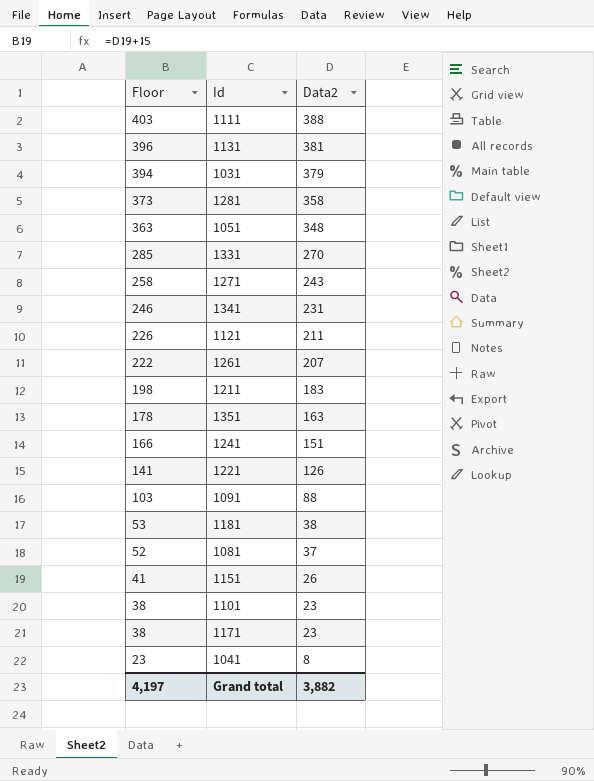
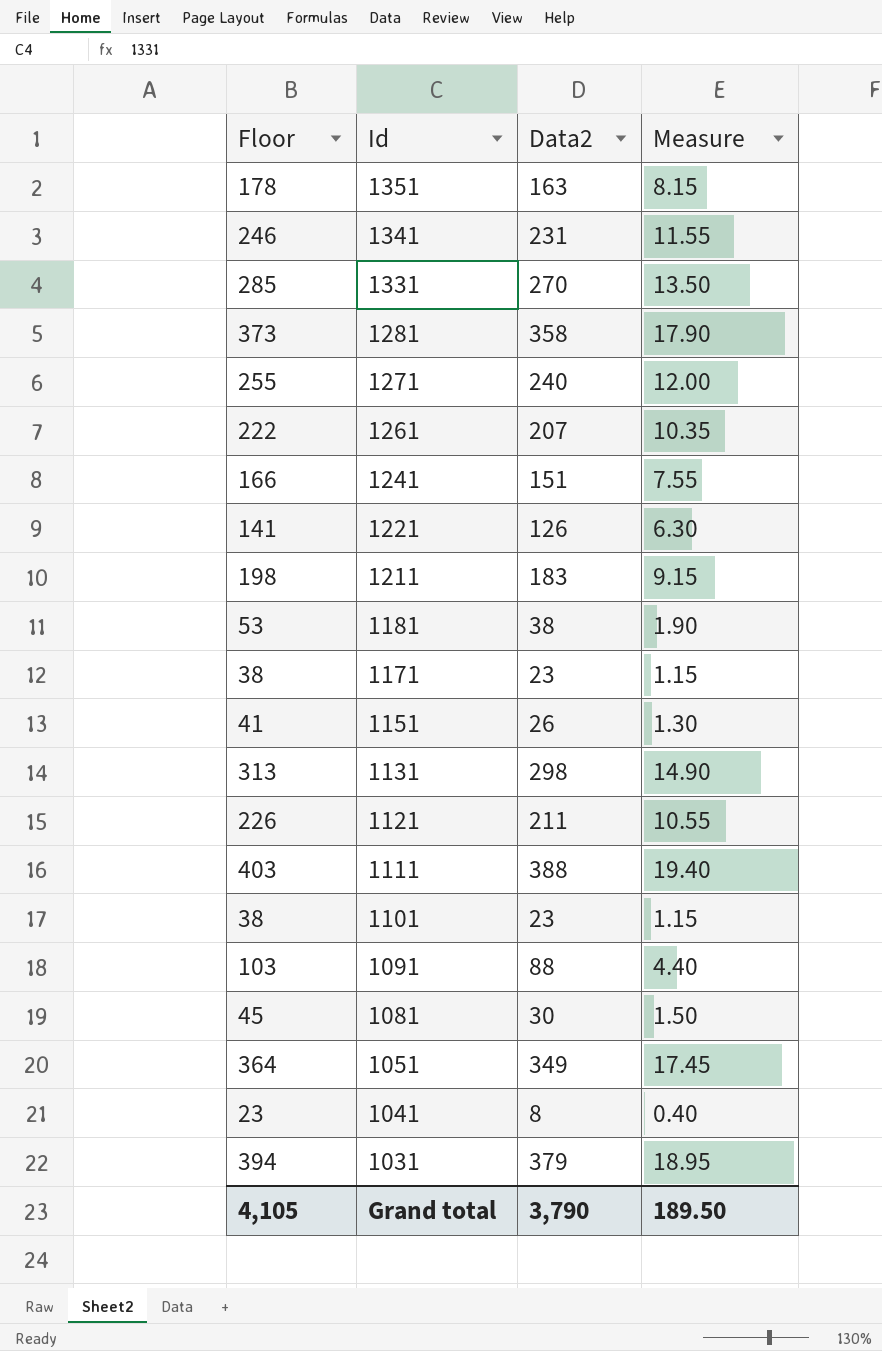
row order: Floor descending -> Id descending
column Measure | formula: none -> [Data2] * 0.05
1271 | Floor: 258 -> 255
1271 | Data2: 243 -> 240
1131 | Floor: 396 -> 313
1131 | Data2: 381 -> 298
1081 | Floor: 52 -> 45
1081 | Data2: 37 -> 30
1051 | Floor: 363 -> 364
1051 | Data2: 348 -> 349
Grand total | Floor: 4,197 -> 4,105
Grand total | Data2: 3,882 -> 3,790

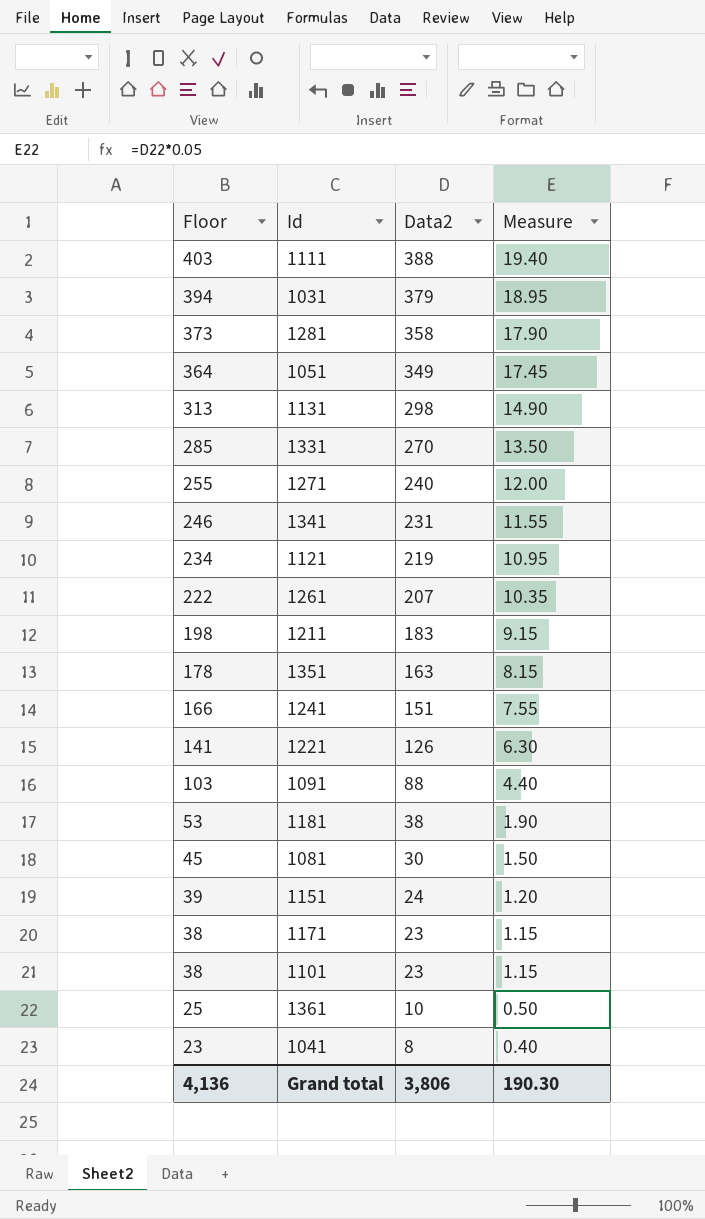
row order: Id descending -> Floor descending
1121 | Floor: 226 -> 234
1121 | Data2: 211 -> 219
1121 | Measure: 10.55 -> 10.95
1151 | Floor: 41 -> 39
1151 | Data2: 26 -> 24
1151 | Measure: 1.30 -> 1.20
row 1361: none -> 25 | 10 | 0.50
Grand total | Floor: 4,105 -> 4,136
Grand total | Data2: 3,790 -> 3,806
Grand total | Measure: 189.50 -> 190.30

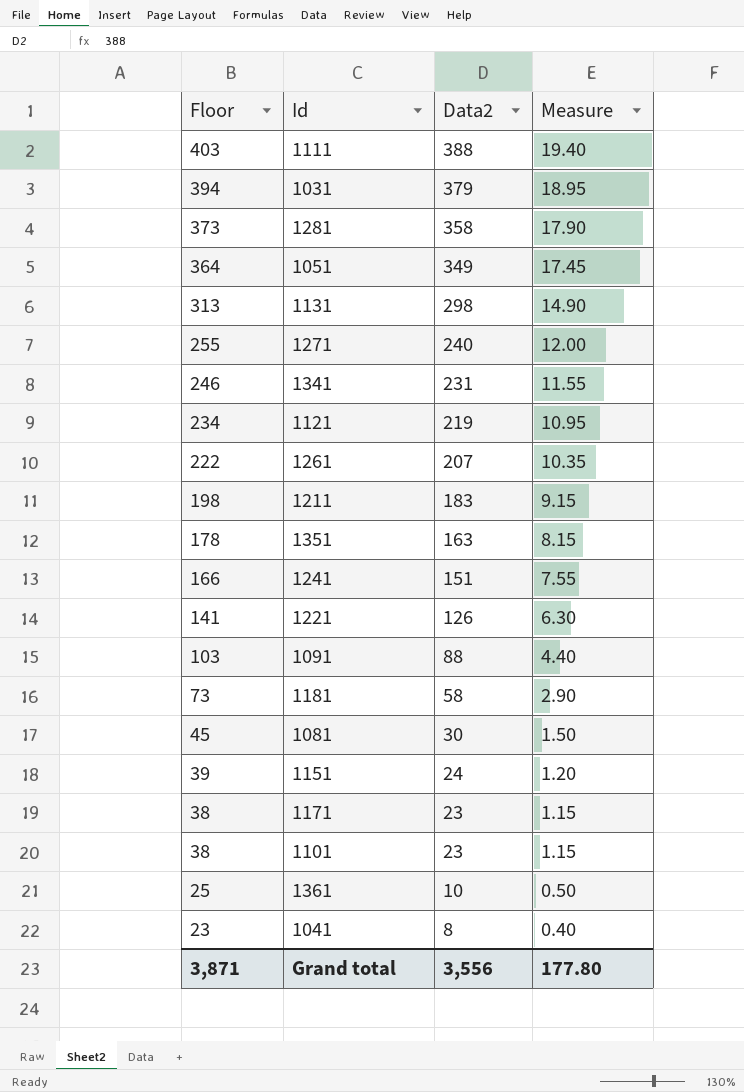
row 1331: 285 | 270 | 13.50 -> none
1181 | Floor: 53 -> 73
1181 | Data2: 38 -> 58
1181 | Measure: 1.90 -> 2.90
Grand total | Floor: 4,136 -> 3,871
Grand total | Data2: 3,806 -> 3,556
Grand total | Measure: 190.30 -> 177.80

